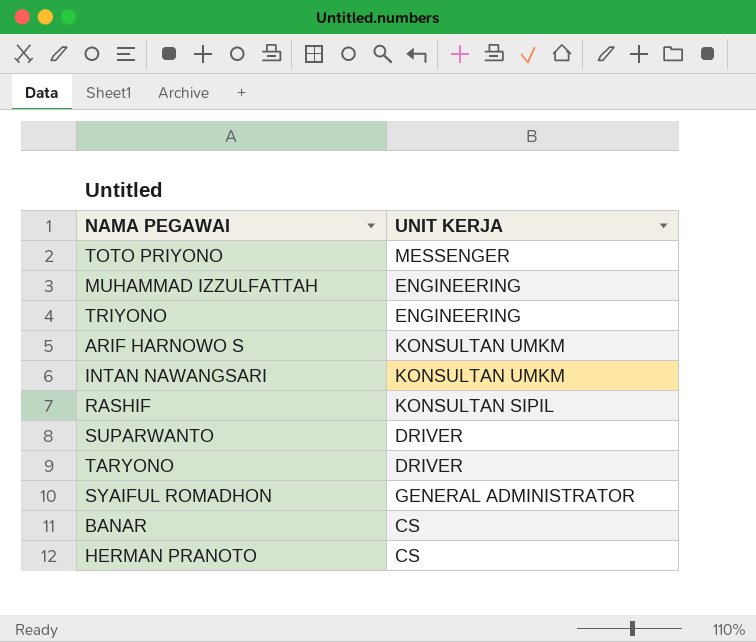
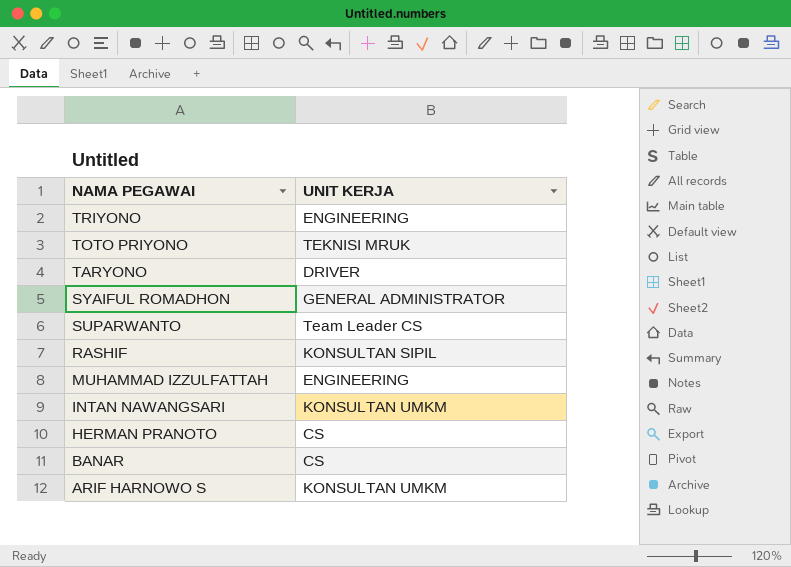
row order: none -> NAMA PEGAWAI descending
TOTO PRIYONO | UNIT KERJA: MESSENGER -> TEKNISI MRUK
SUPARWANTO | UNIT KERJA: DRIVER -> Team Leader CS

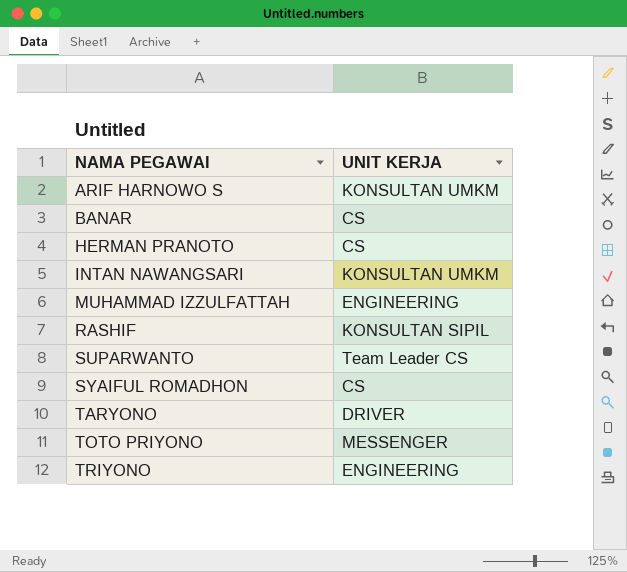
row order: NAMA PEGAWAI descending -> NAMA PEGAWAI ascending
SYAIFUL ROMADHON | UNIT KERJA: GENERAL ADMINISTRATOR -> CS
TOTO PRIYONO | UNIT KERJA: TEKNISI MRUK -> MESSENGER

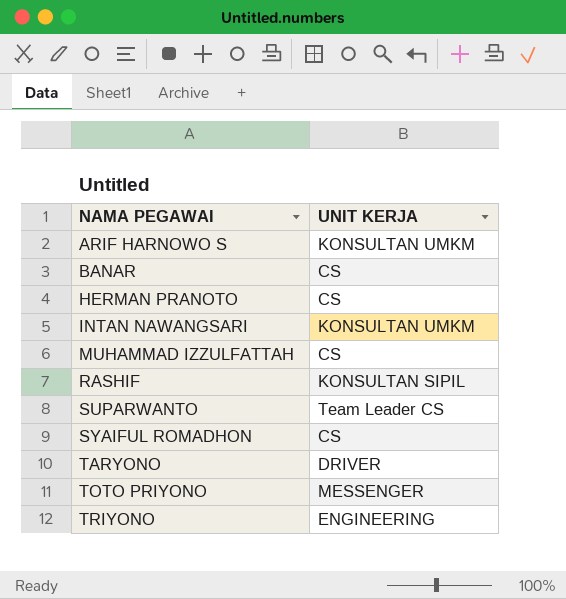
MUHAMMAD IZZULFATTAH | UNIT KERJA: ENGINEERING -> CS

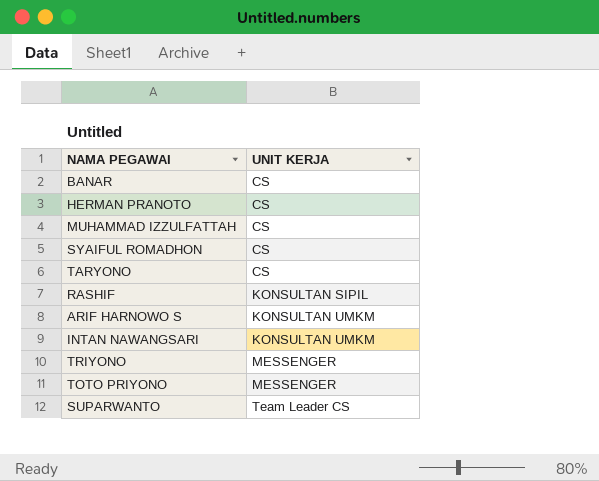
row order: NAMA PEGAWAI ascending -> UNIT KERJA ascending
TARYONO | UNIT KERJA: DRIVER -> CS
TRIYONO | UNIT KERJA: ENGINEERING -> MESSENGER

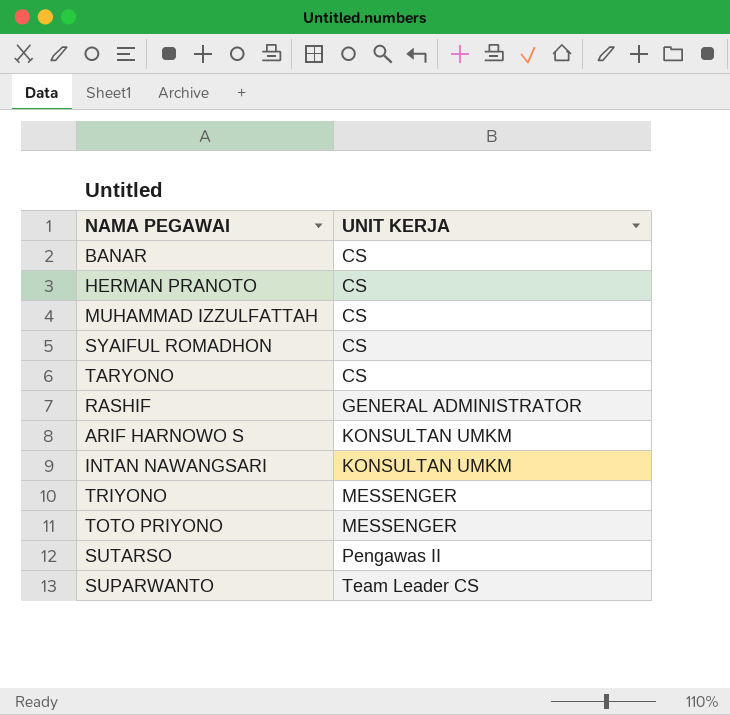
RASHIF | UNIT KERJA: KONSULTAN SIPIL -> GENERAL ADMINISTRATOR
row SUTARSO: none -> Pengawas II

